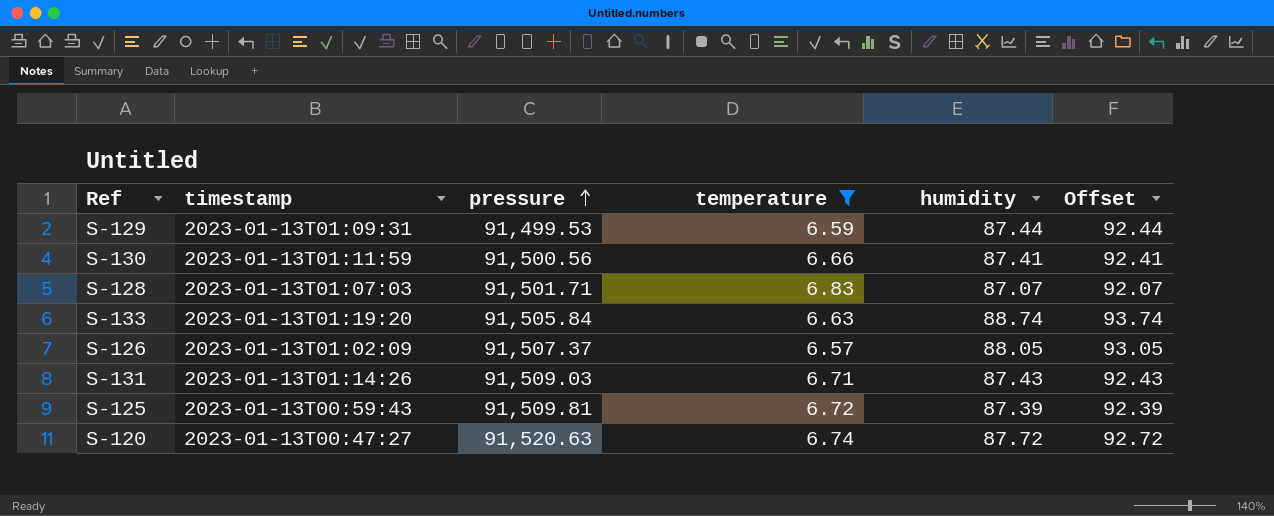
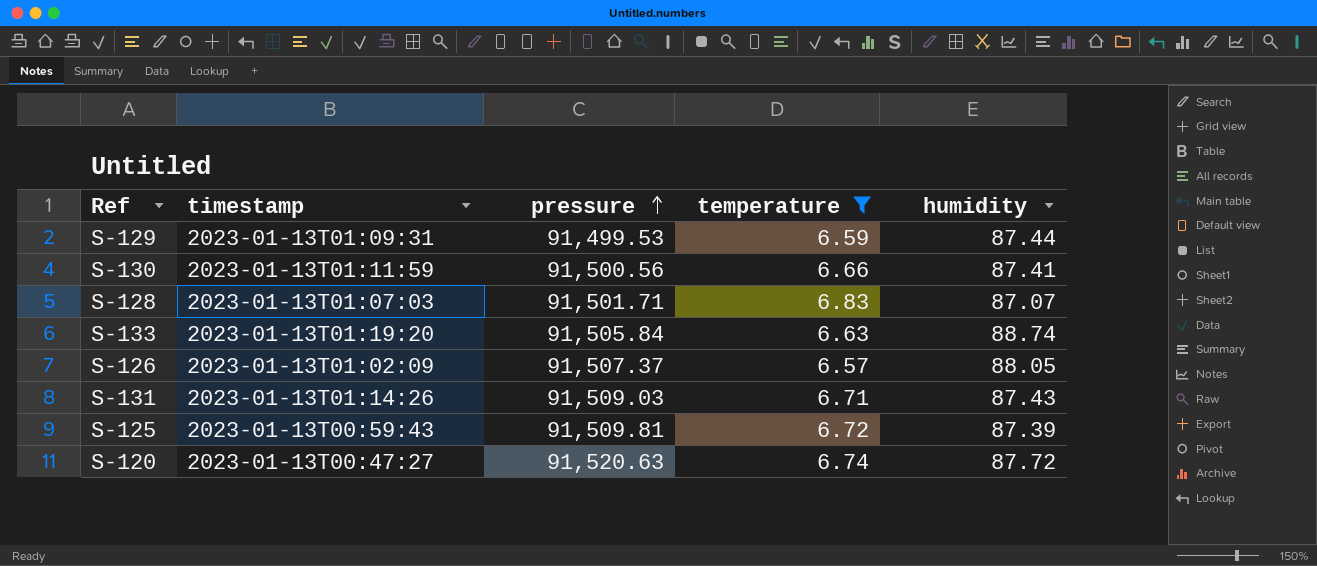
column Offset | formula: [humidity] + 5 -> none

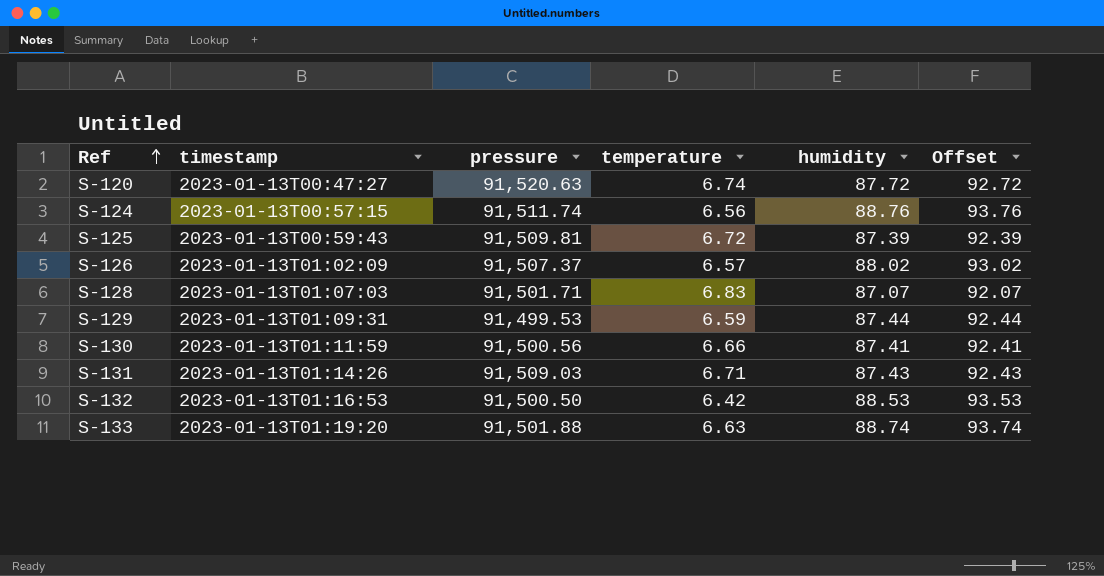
filter: temperature >= 6.57 -> none
row order: pressure ascending -> Ref ascending
column Offset | formula: none -> [humidity] + 5
S-126 | humidity: 88.05 -> 88.02
S-133 | pressure: 91,505.84 -> 91,501.88

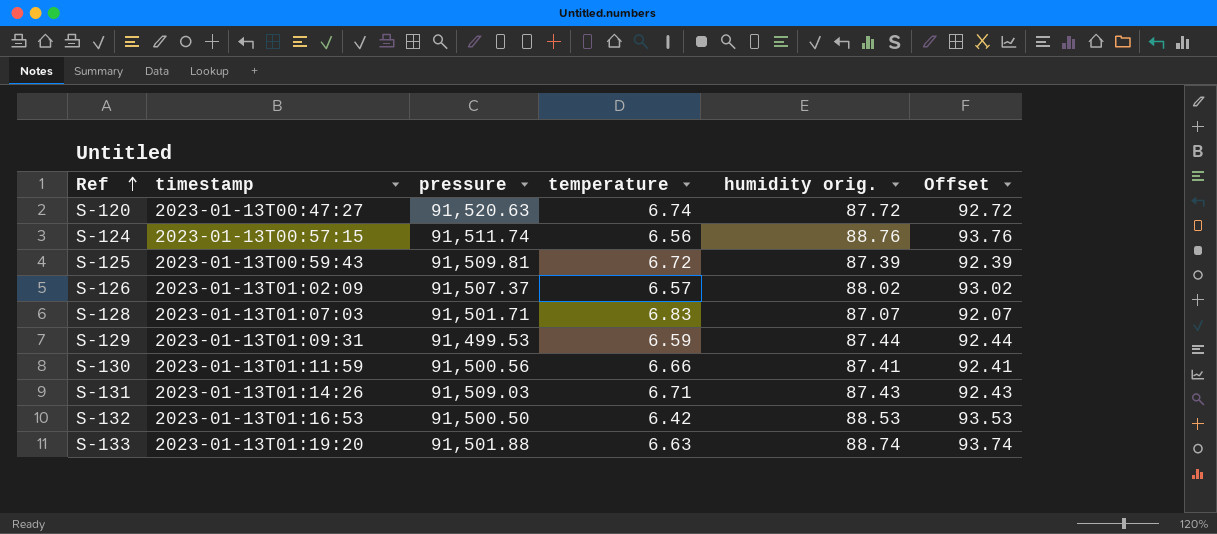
column name: humidity -> humidity orig.

